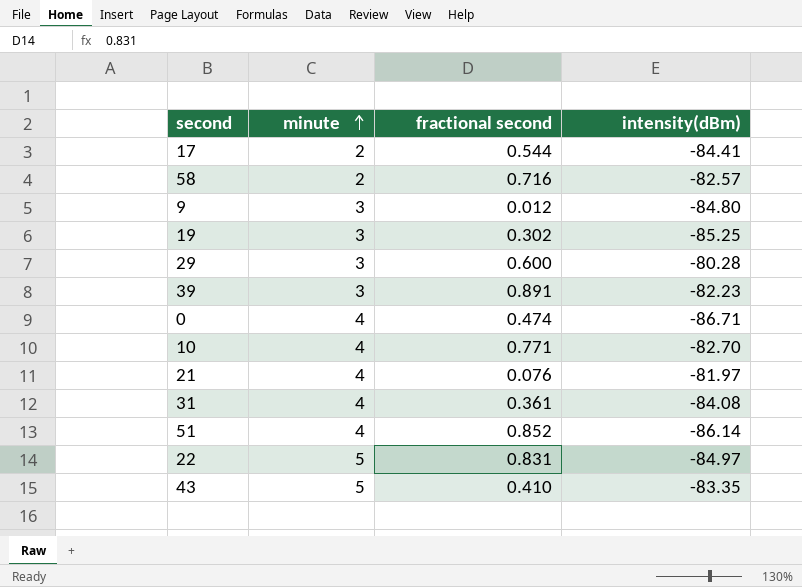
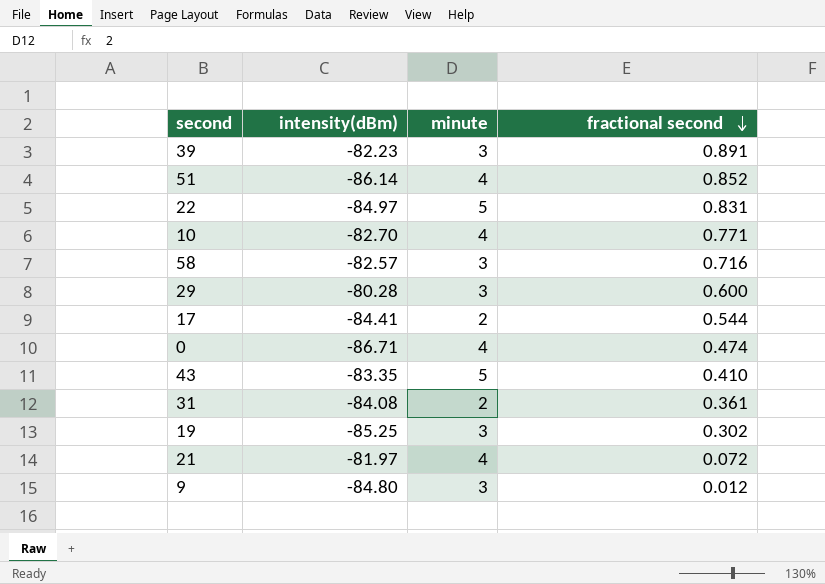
row order: minute ascending -> fractional second descending
column intensity(dBm) | position: 4 -> 2
58 | minute: 2 -> 3
31 | minute: 4 -> 2
21 | fractional second: 0.076 -> 0.072

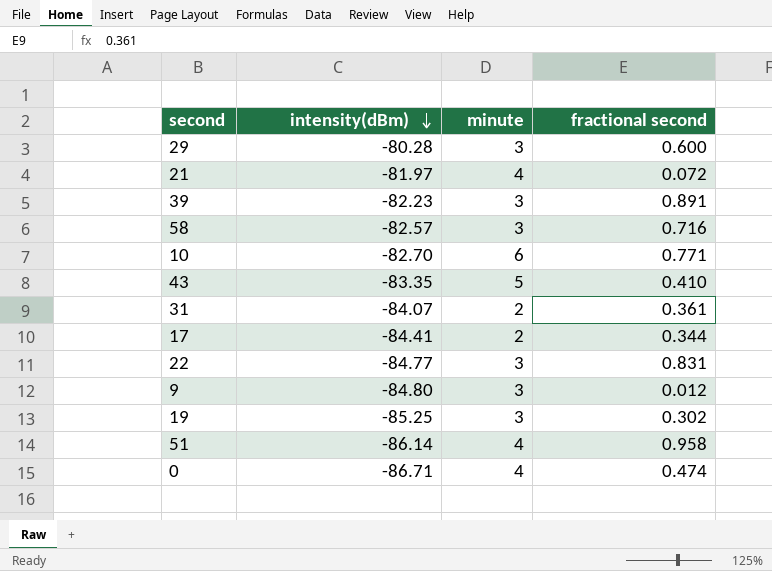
row order: fractional second descending -> intensity(dBm) descending
10 | minute: 4 -> 6
31 | intensity(dBm): -84.08 -> -84.07
17 | fractional second: 0.544 -> 0.344
22 | intensity(dBm): -84.97 -> -84.77
22 | minute: 5 -> 3
51 | fractional second: 0.852 -> 0.958

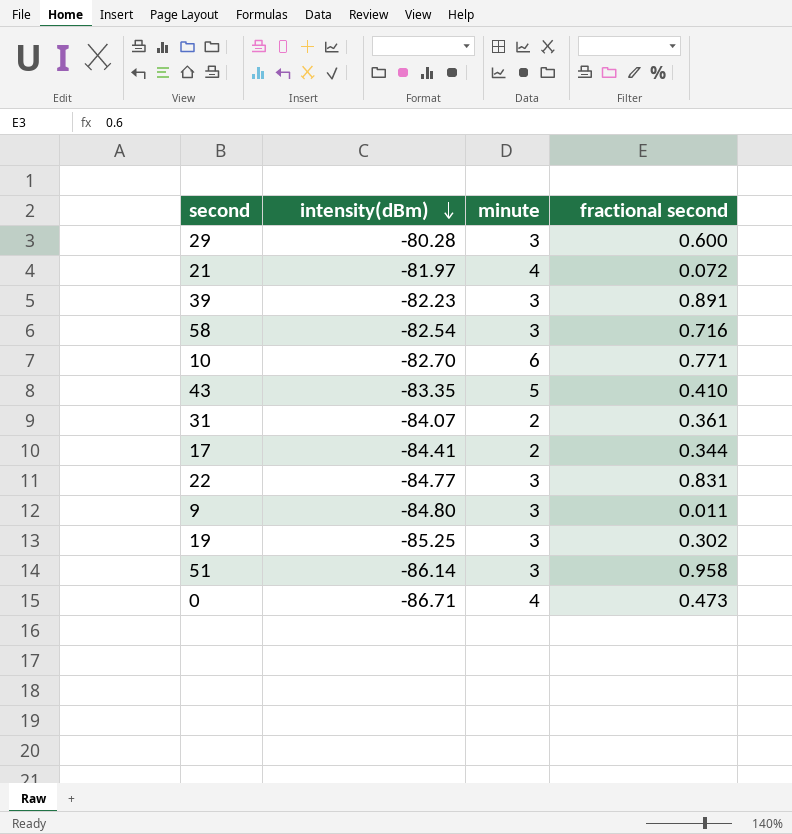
58 | intensity(dBm): -82.57 -> -82.54
9 | fractional second: 0.012 -> 0.011
51 | minute: 4 -> 3
0 | fractional second: 0.474 -> 0.473

